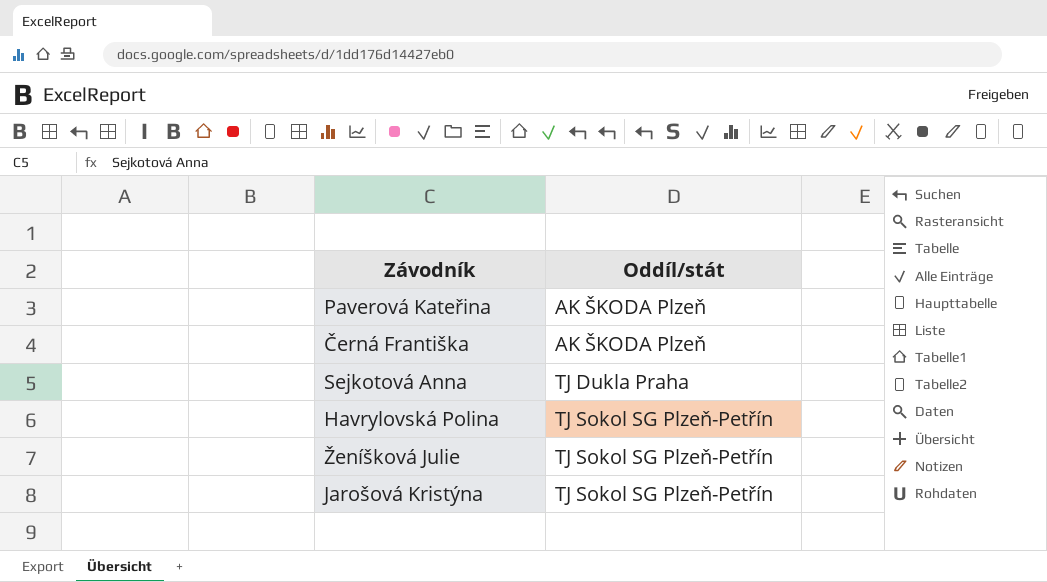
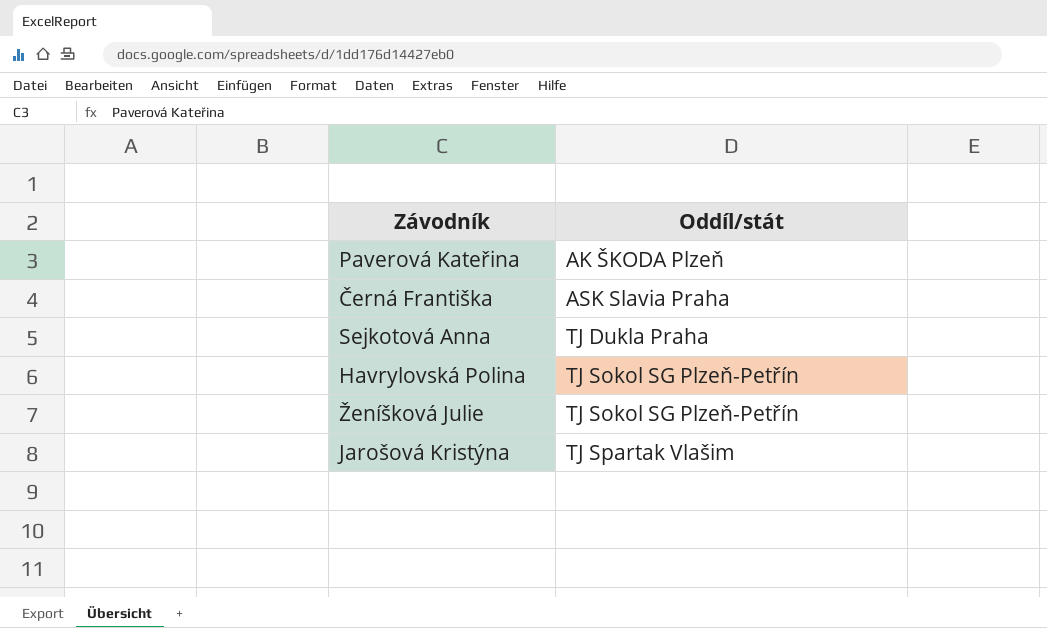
Černá Františka | Oddíl/stát: AK ŠKODA Plzeň -> ASK Slavia Praha
Jarošová Kristýna | Oddíl/stát: TJ Sokol SG Plzeň-Petřín -> TJ Spartak Vlašim

